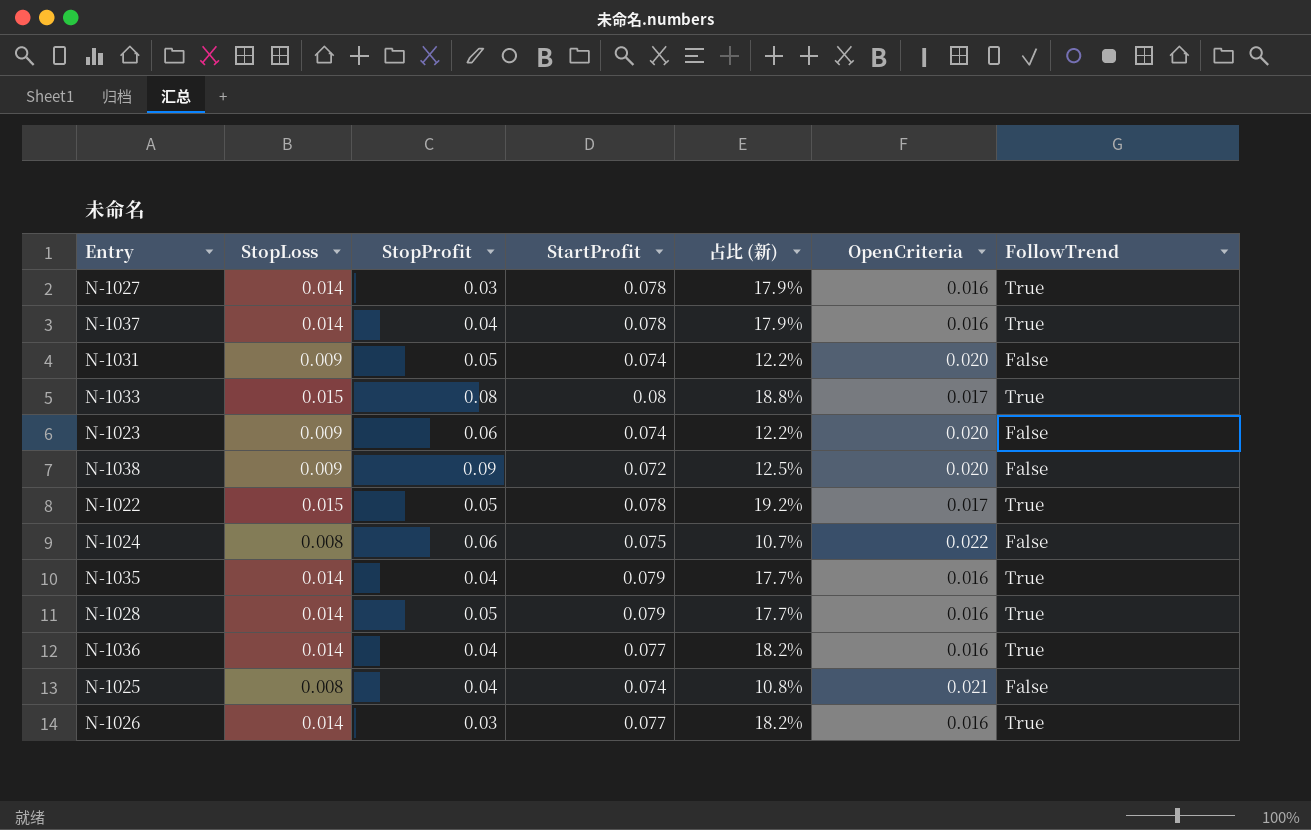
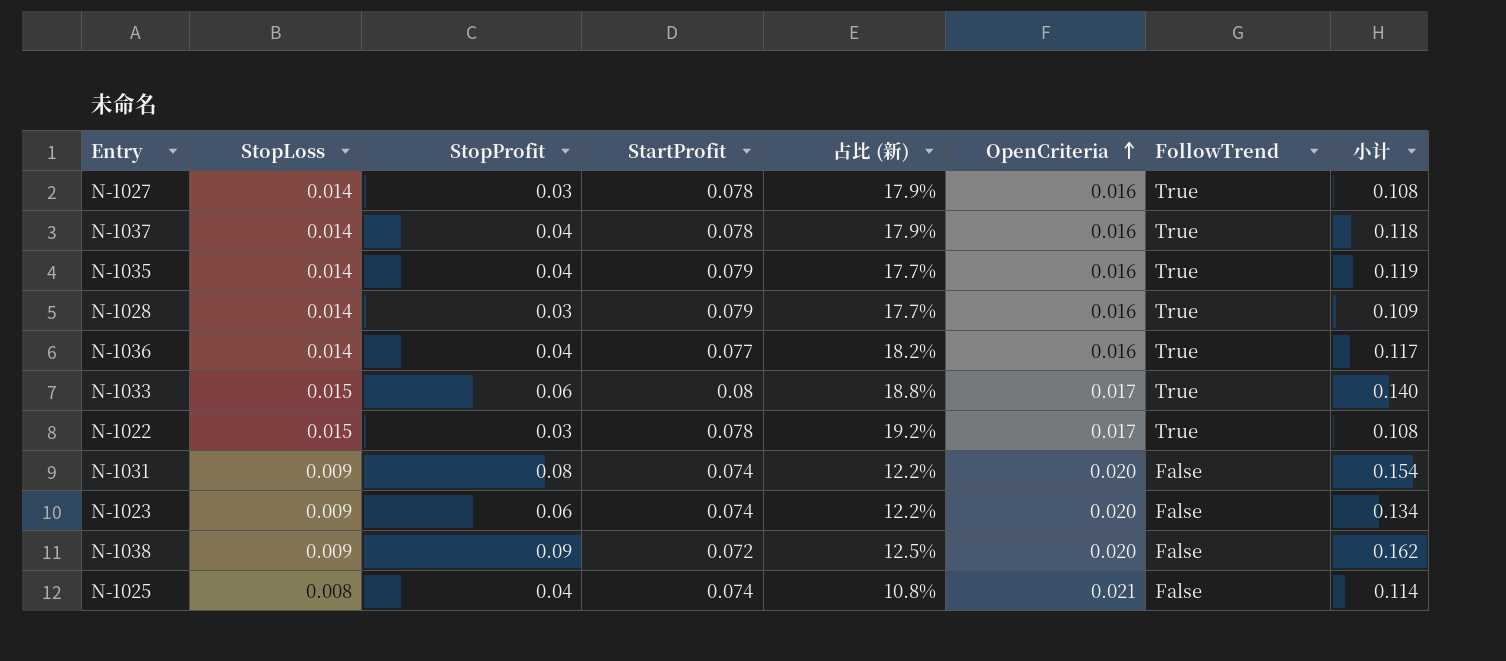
row order: none -> OpenCriteria ascending
column 小计 | formula: none -> [StopProfit] + [StartProfit]
row N-1024: 0.008 | 0.06 | 0.075 | 10.7% | 0.022 | False -> none
row N-1026: 0.014 | 0.03 | 0.077 | 18.2% | 0.016 | True -> none
N-1028 | StopProfit: 0.05 -> 0.03
N-1033 | StopProfit: 0.08 -> 0.06
N-1022 | StopProfit: 0.05 -> 0.03
N-1031 | StopProfit: 0.05 -> 0.08

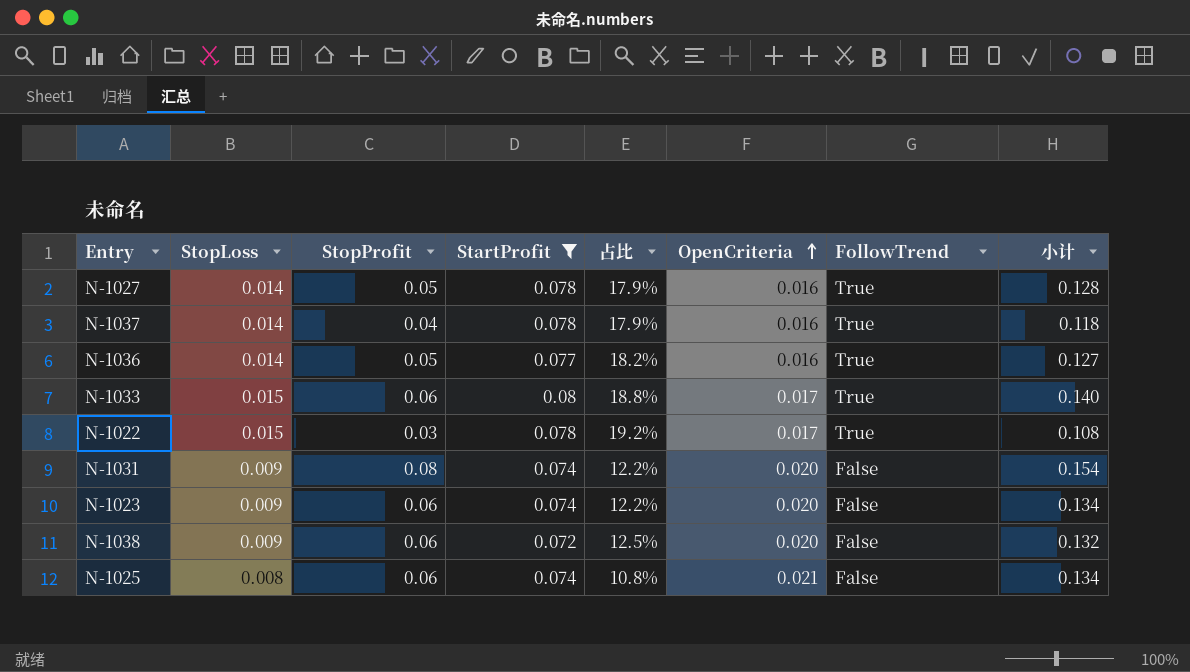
filter: none -> StartProfit != 0.079
column name: 占比 (新) -> 占比
N-1027 | StopProfit: 0.03 -> 0.05
N-1027 | 小计: 0.108 -> 0.128
N-1036 | StopProfit: 0.04 -> 0.05
N-1036 | 小计: 0.117 -> 0.127
N-1038 | StopProfit: 0.09 -> 0.06
N-1038 | 小计: 0.162 -> 0.132
N-1025 | StopProfit: 0.04 -> 0.06
N-1025 | 小计: 0.114 -> 0.134

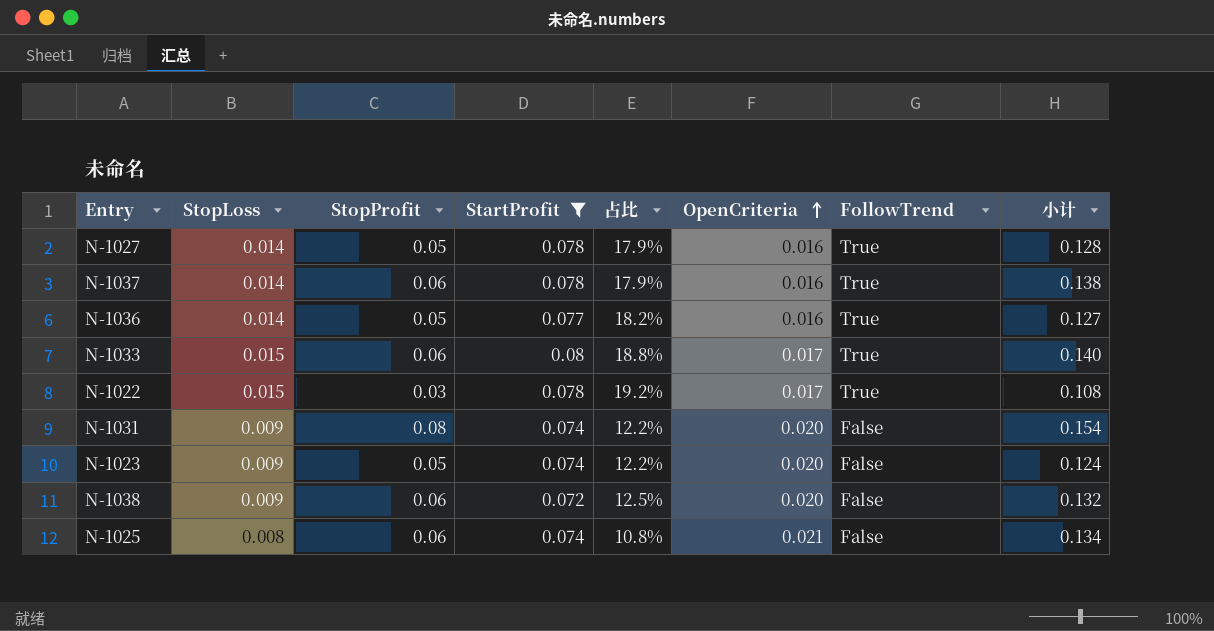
N-1037 | StopProfit: 0.04 -> 0.06
N-1037 | 小计: 0.118 -> 0.138
N-1023 | StopProfit: 0.06 -> 0.05
N-1023 | 小计: 0.134 -> 0.124

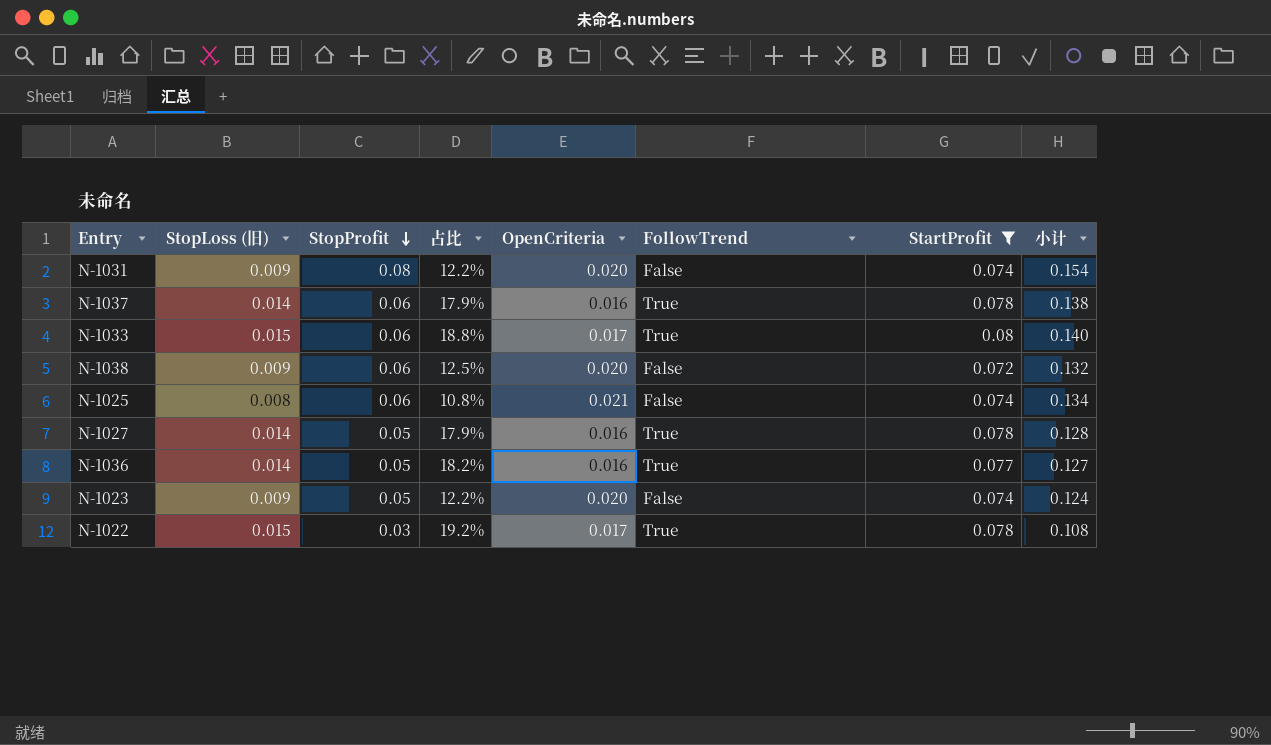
row order: OpenCriteria ascending -> StopProfit descending
column name: StopLoss -> StopLoss (旧)
column StartProfit | position: 4 -> 7

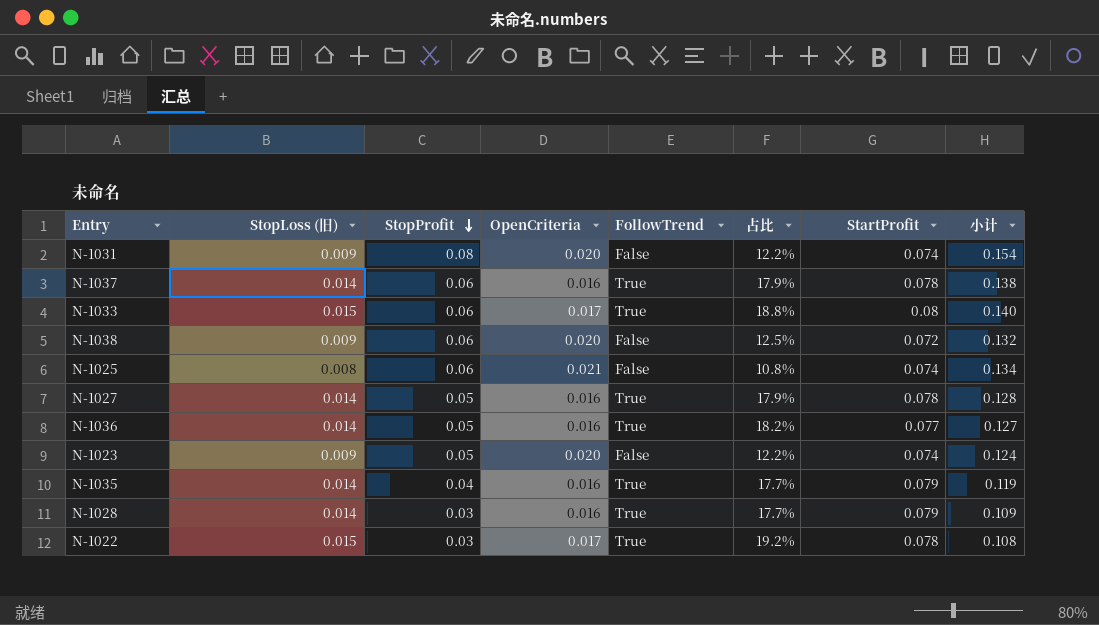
filter: StartProfit != 0.079 -> none
column 占比 | position: 4 -> 6

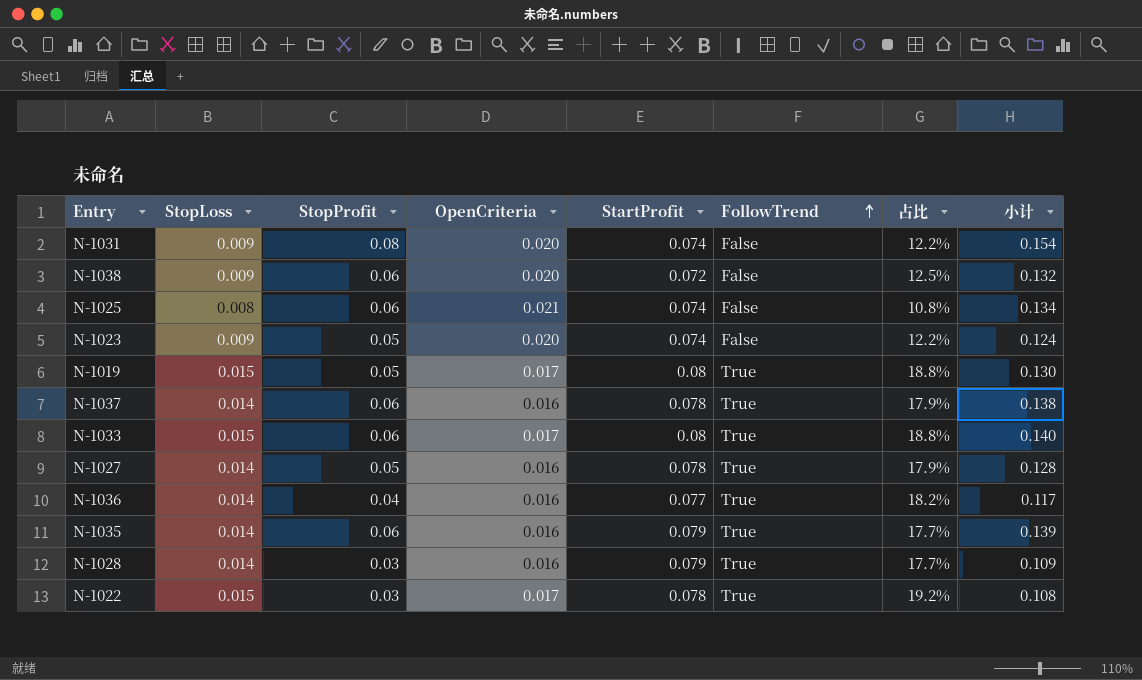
row order: StopProfit descending -> FollowTrend ascending
column name: StopLoss (旧) -> StopLoss
column StartProfit | position: 7 -> 5
row N-1019: none -> 0.015 | 0.05 | 0.017 | 0.08 | True | 18.8% | 0.130
N-1036 | StopProfit: 0.05 -> 0.04
N-1036 | 小计: 0.127 -> 0.117
N-1035 | StopProfit: 0.04 -> 0.06
N-1035 | 小计: 0.119 -> 0.139

